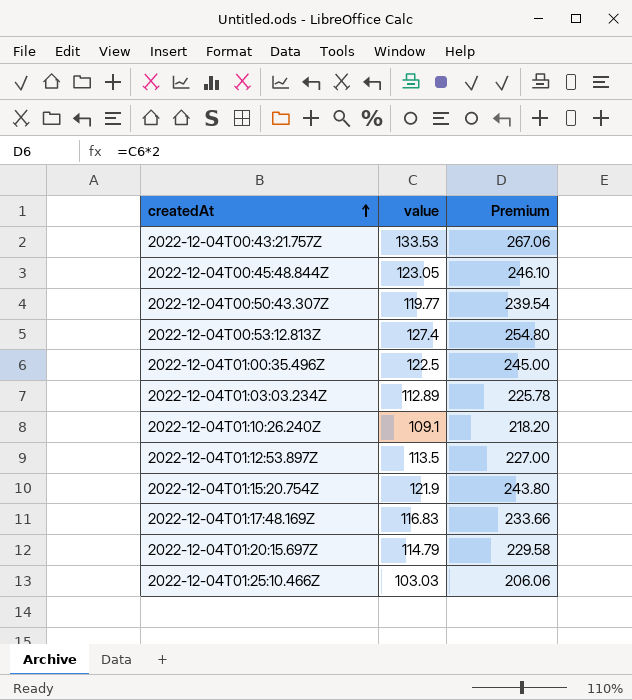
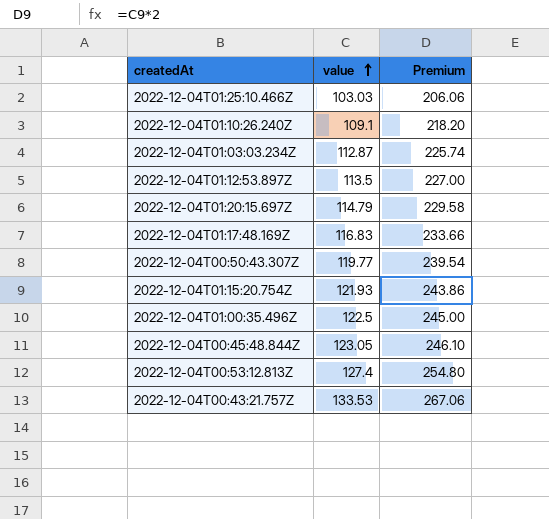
row order: createdAt ascending -> value ascending
2022-12-04T01:03:03.234Z | value: 112.89 -> 112.87
2022-12-04T01:03:03.234Z | Premium: 225.78 -> 225.74
2022-12-04T01:15:20.754Z | value: 121.9 -> 121.93
2022-12-04T01:15:20.754Z | Premium: 243.80 -> 243.86

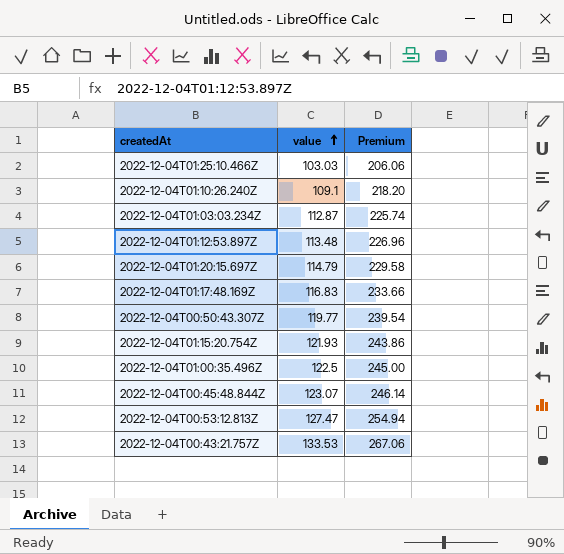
2022-12-04T01:12:53.897Z | value: 113.5 -> 113.48
2022-12-04T01:12:53.897Z | Premium: 227.00 -> 226.96
2022-12-04T00:45:48.844Z | value: 123.05 -> 123.07
2022-12-04T00:45:48.844Z | Premium: 246.10 -> 246.14
2022-12-04T00:53:12.813Z | value: 127.4 -> 127.47
2022-12-04T00:53:12.813Z | Premium: 254.80 -> 254.94

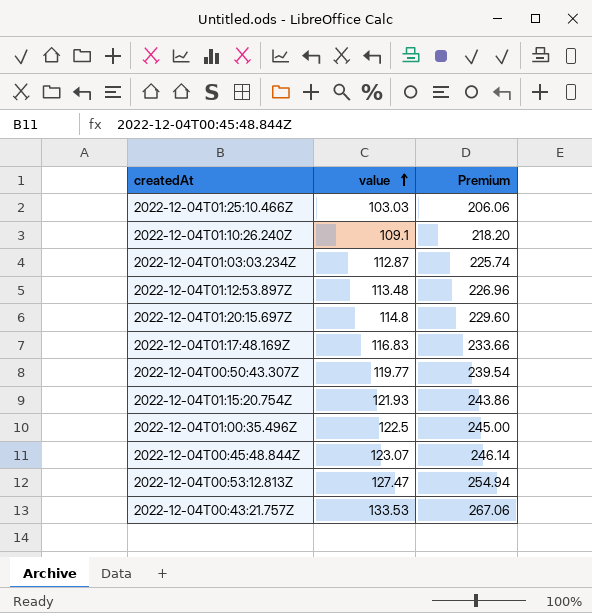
2022-12-04T01:20:15.697Z | value: 114.79 -> 114.8
2022-12-04T01:20:15.697Z | Premium: 229.58 -> 229.60

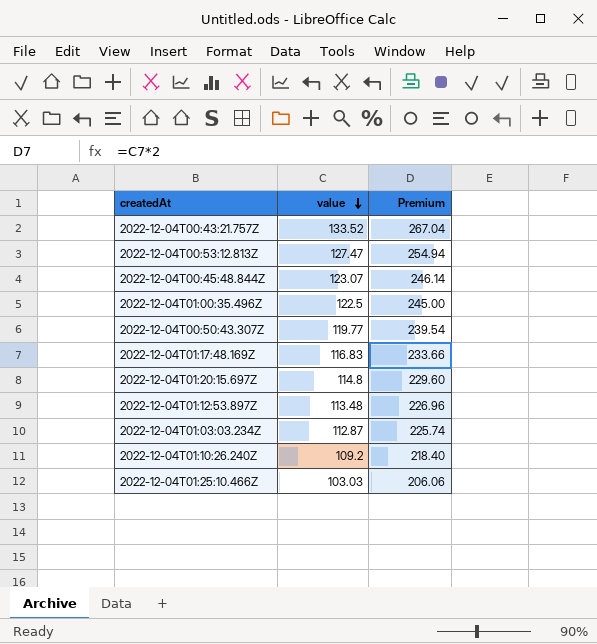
row order: value ascending -> value descending
row 2022-12-04T01:15:20.754Z: 121.93 | 243.86 -> none
2022-12-04T00:43:21.757Z | value: 133.53 -> 133.52
2022-12-04T00:43:21.757Z | Premium: 267.06 -> 267.04
2022-12-04T01:10:26.240Z | value: 109.1 -> 109.2
2022-12-04T01:10:26.240Z | Premium: 218.20 -> 218.40

